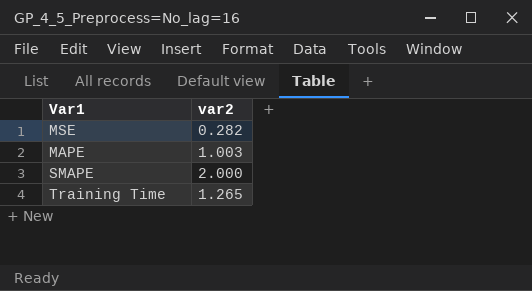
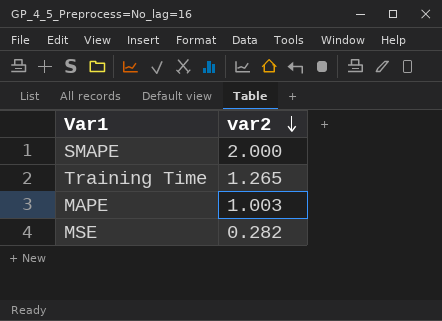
row order: none -> var2 descending

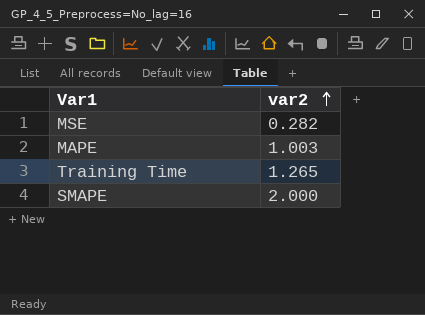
row order: var2 descending -> var2 ascending

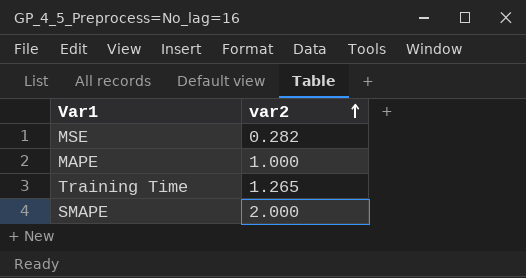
MAPE | var2: 1.003 -> 1.000

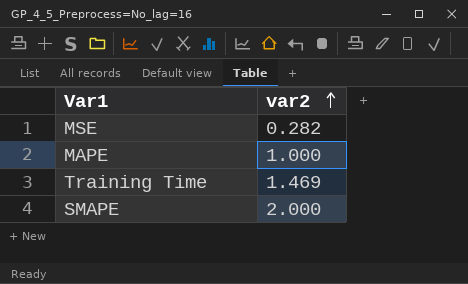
Training Time | var2: 1.265 -> 1.469

